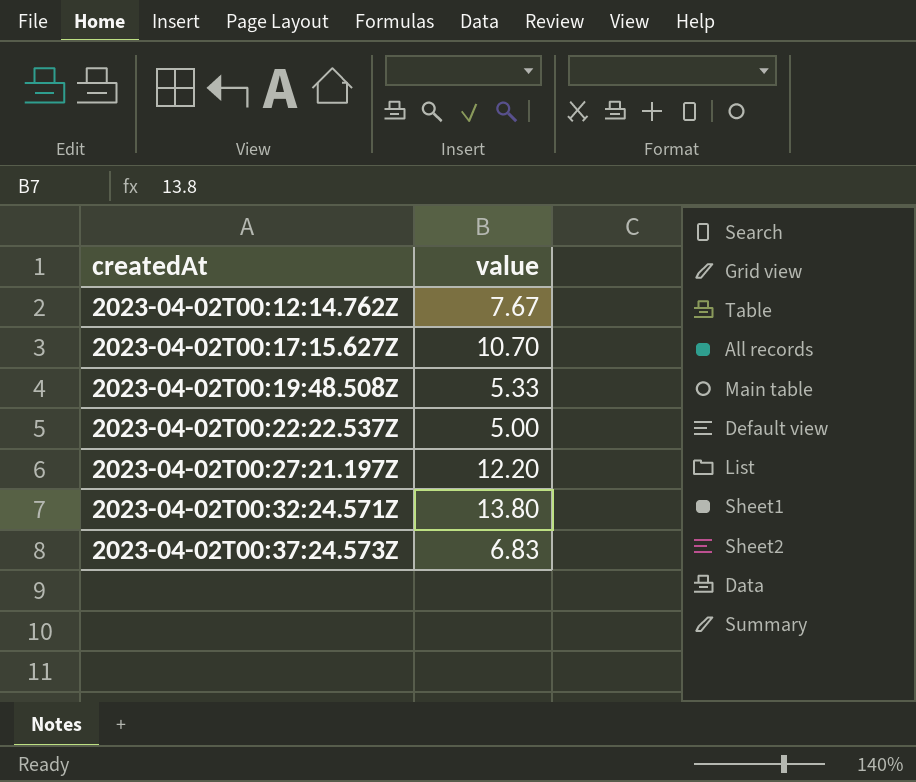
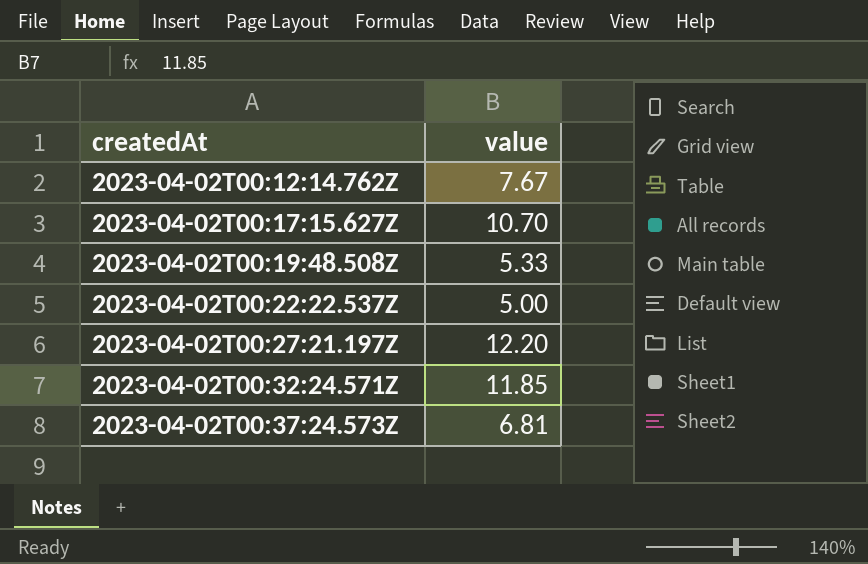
2023-04-02T00:32:24.571Z | value: 13.80 -> 11.85
2023-04-02T00:37:24.573Z | value: 6.83 -> 6.81

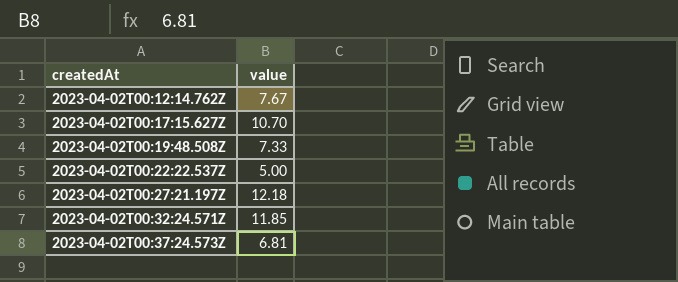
2023-04-02T00:19:48.508Z | value: 5.33 -> 7.33
2023-04-02T00:27:21.197Z | value: 12.20 -> 12.18

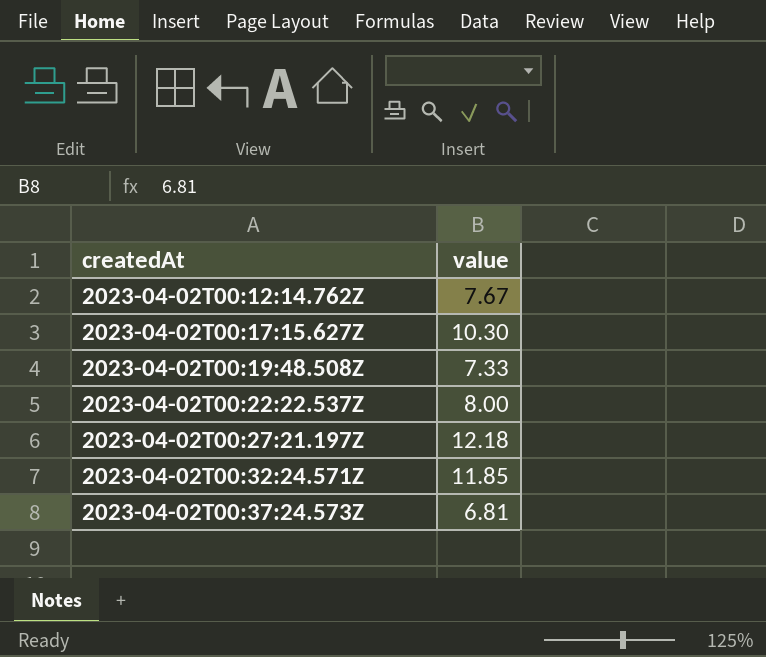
2023-04-02T00:17:15.627Z | value: 10.70 -> 10.30
2023-04-02T00:22:22.537Z | value: 5.00 -> 8.00

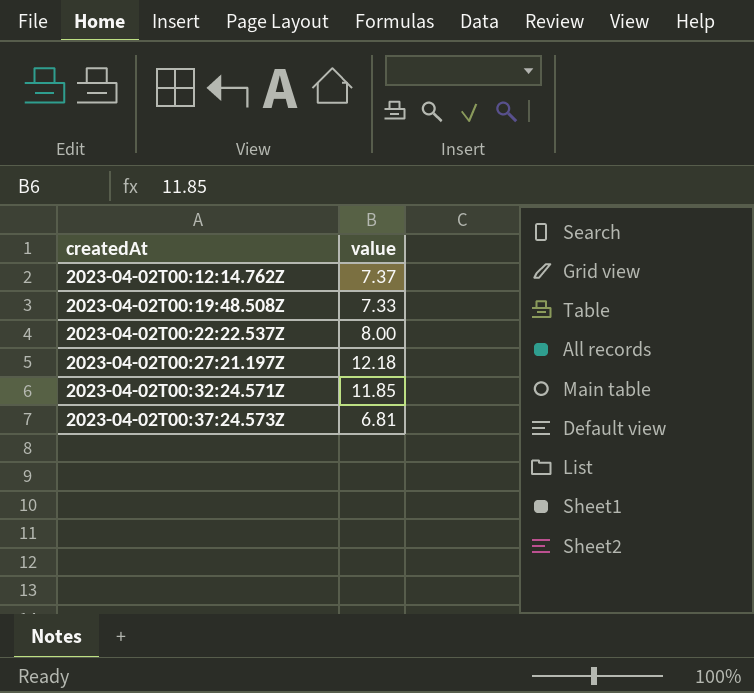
row 2023-04-02T00:17:15.627Z: 10.30 -> none
2023-04-02T00:12:14.762Z | value: 7.67 -> 7.37

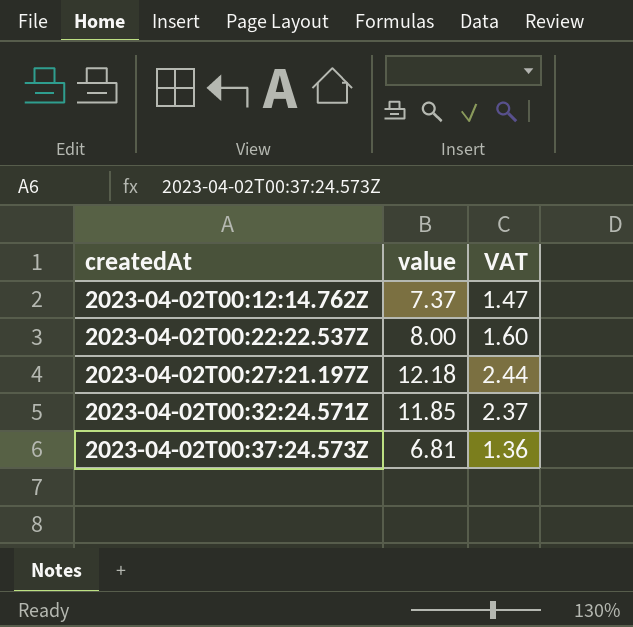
column VAT | formula: none -> [value] * 0.2
row 2023-04-02T00:19:48.508Z: 7.33 -> none

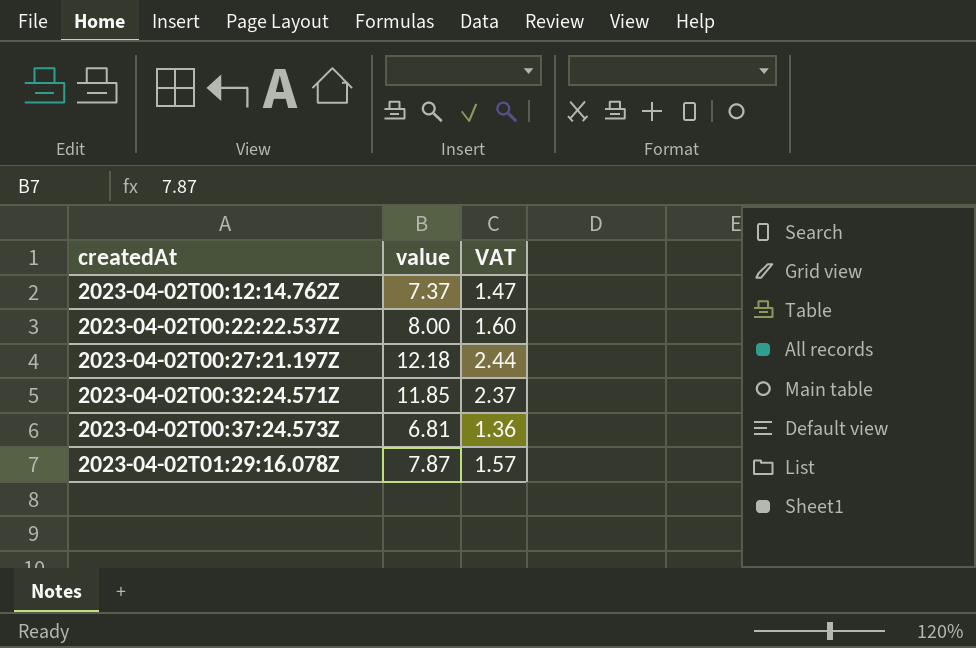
row 2023-04-02T01:29:16.078Z: none -> 7.87 | 1.57

